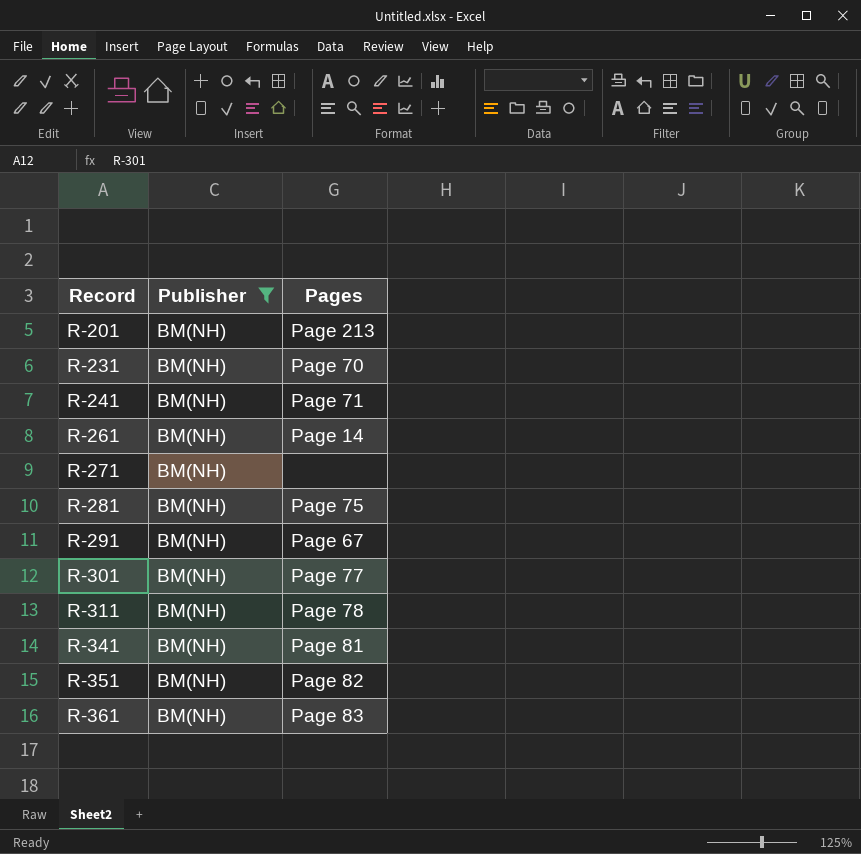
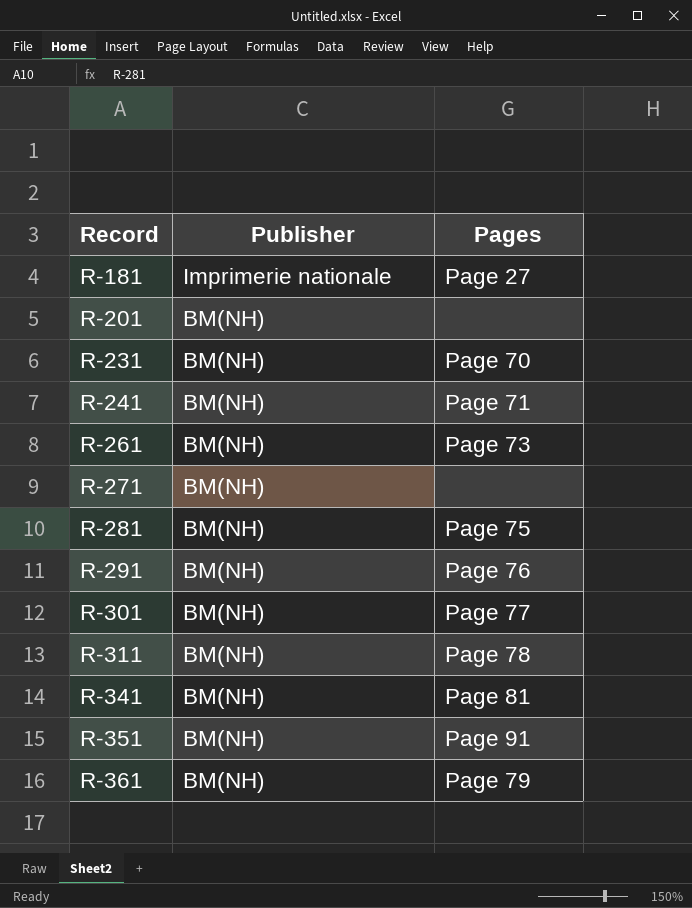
filter: Publisher = BM(NH) -> none
R-201 | Pages: Page 213 -> none
R-261 | Pages: Page 14 -> Page 73
R-291 | Pages: Page 67 -> Page 76
R-351 | Pages: Page 82 -> Page 91
R-361 | Pages: Page 83 -> Page 79

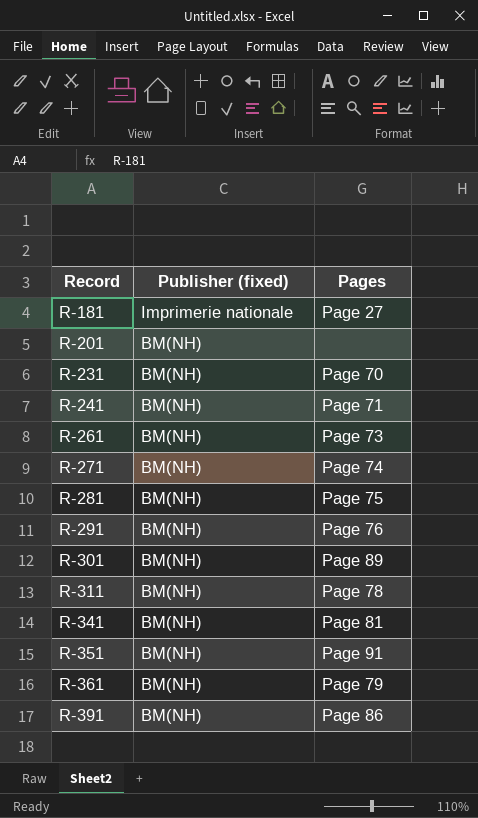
column name: Publisher -> Publisher (fixed)
R-271 | Pages: none -> Page 74
R-301 | Pages: Page 77 -> Page 89
row R-391: none -> BM(NH) | Page 86

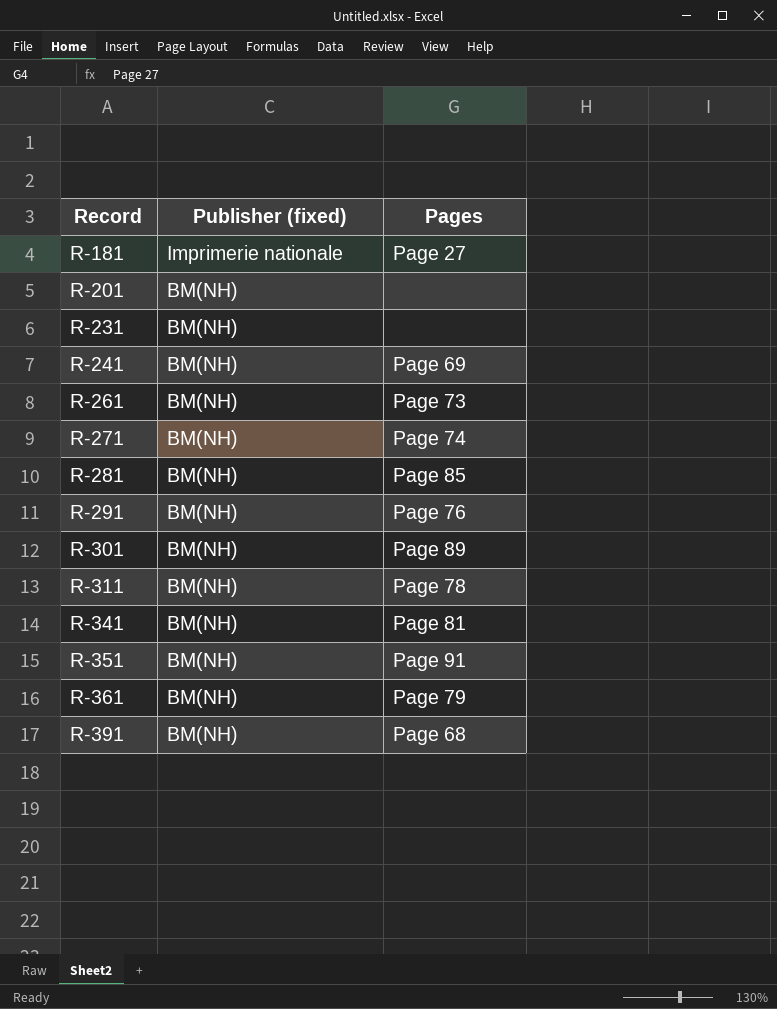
R-231 | Pages: Page 70 -> none
R-241 | Pages: Page 71 -> Page 69
R-281 | Pages: Page 75 -> Page 85
R-391 | Pages: Page 86 -> Page 68

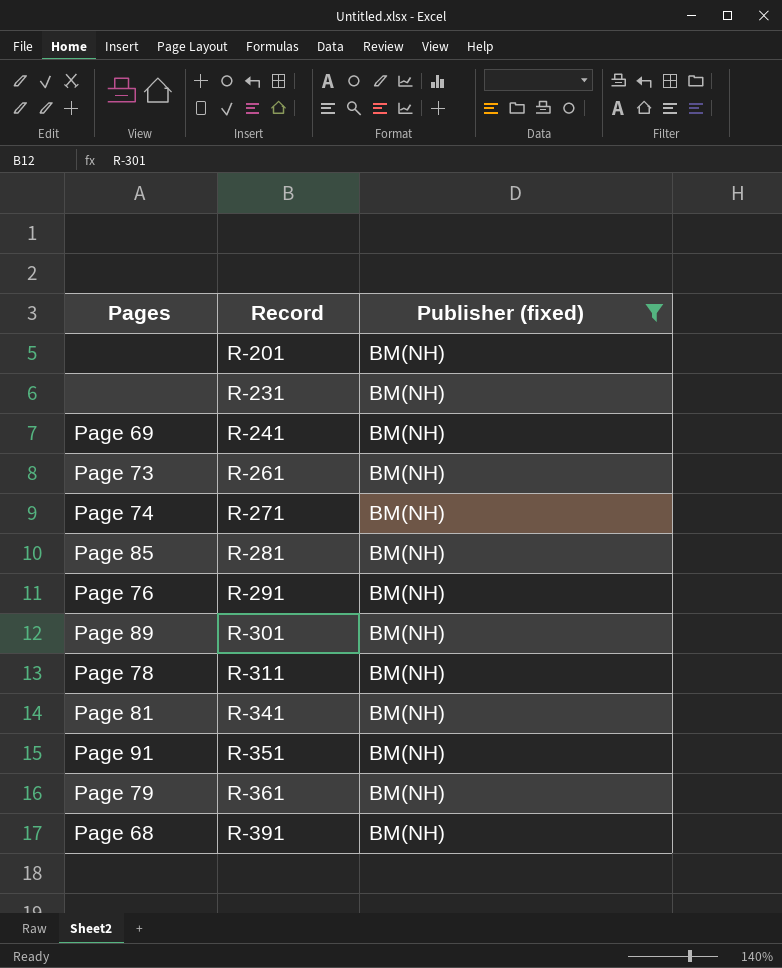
filter: none -> Publisher (fixed) = BM(NH)
column Pages | position: 3 -> 1

